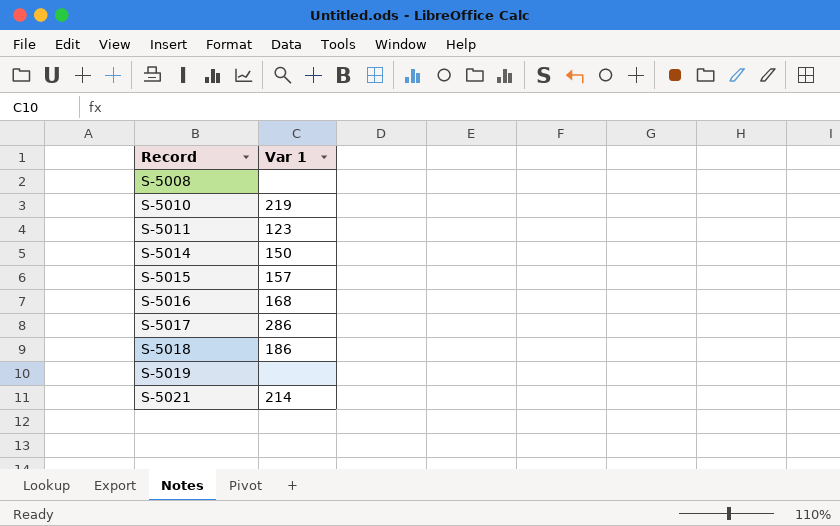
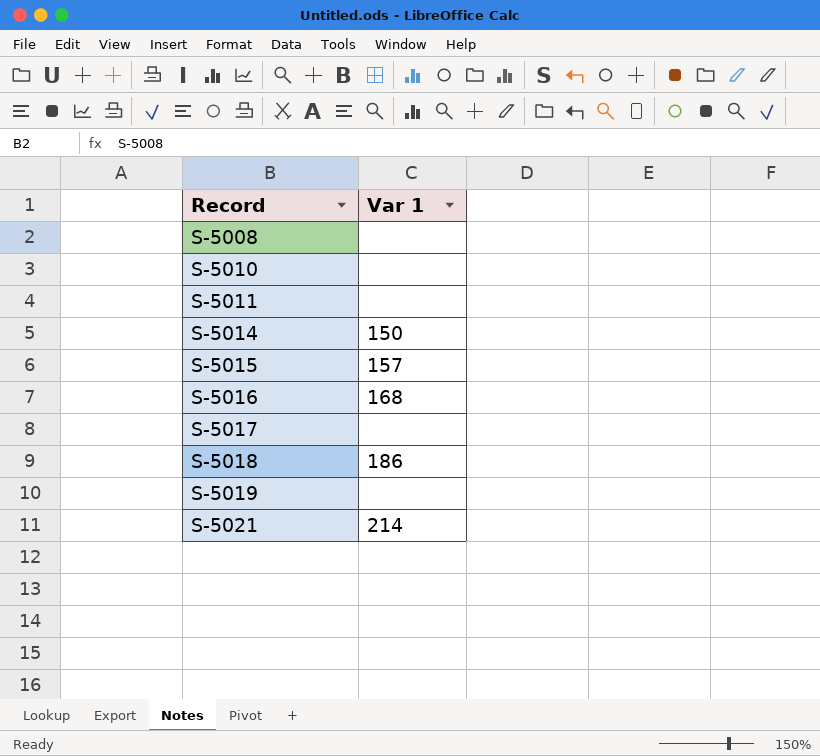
S-5010 | Var 1: 219 -> none
S-5011 | Var 1: 123 -> none
S-5017 | Var 1: 286 -> none

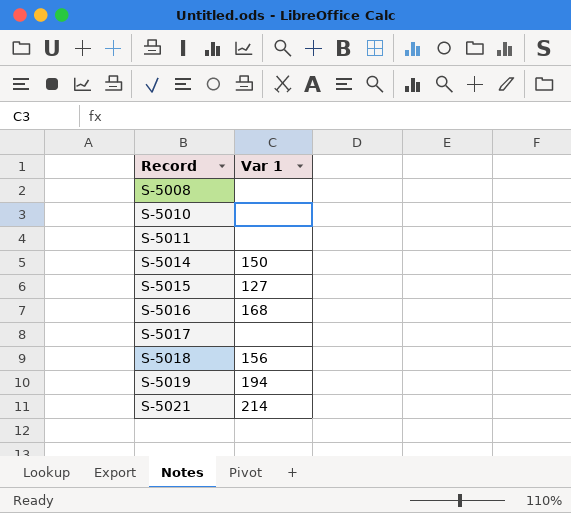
S-5015 | Var 1: 157 -> 127
S-5018 | Var 1: 186 -> 156
S-5019 | Var 1: none -> 194

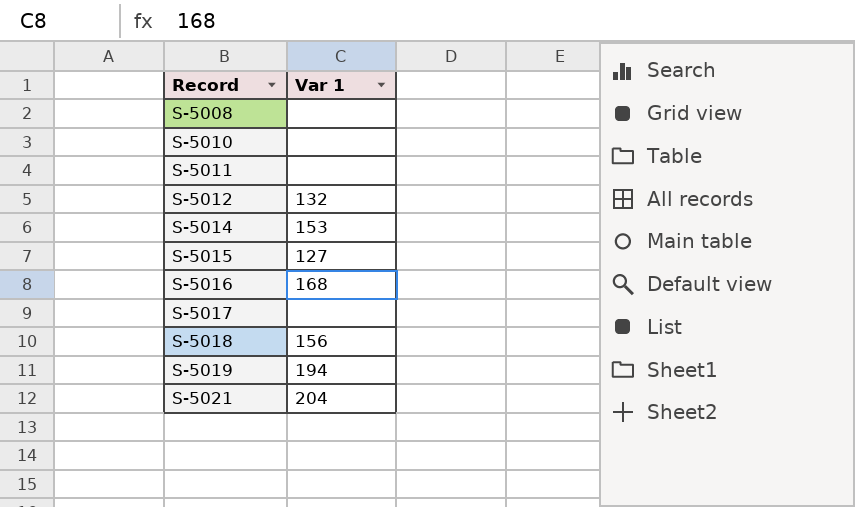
row S-5012: none -> 132
S-5014 | Var 1: 150 -> 153
S-5021 | Var 1: 214 -> 204

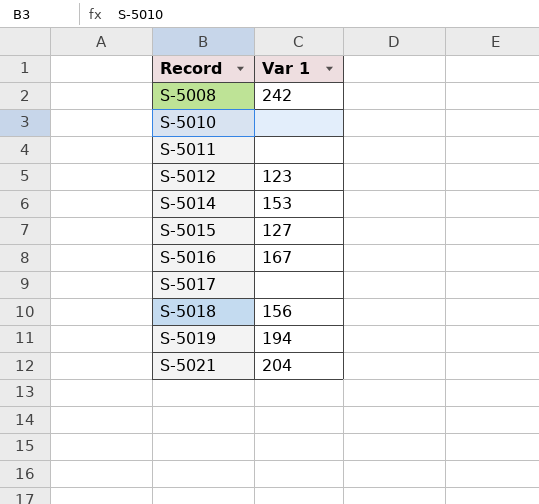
S-5008 | Var 1: none -> 242
S-5012 | Var 1: 132 -> 123
S-5016 | Var 1: 168 -> 167

